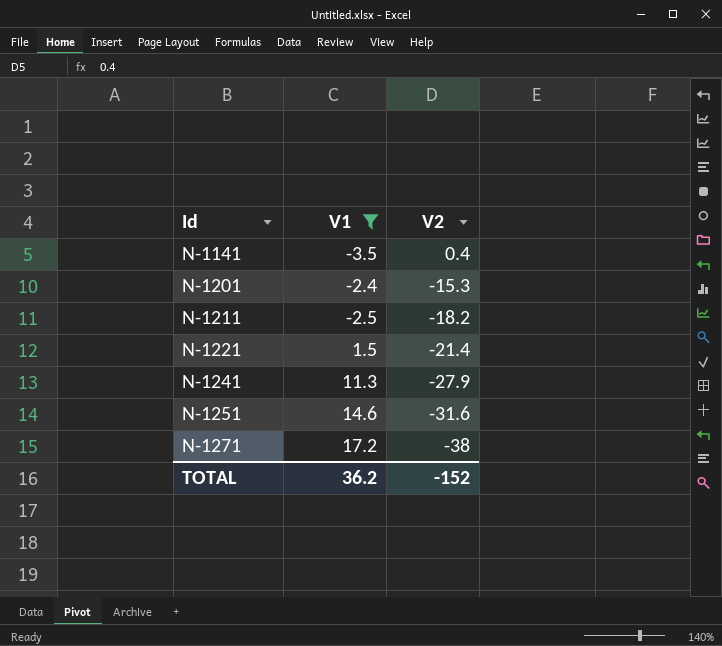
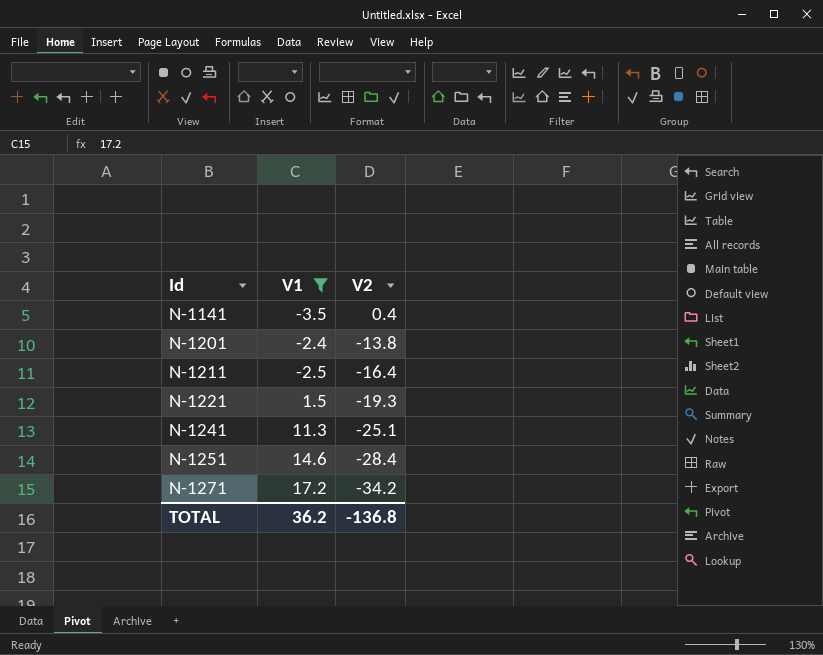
N-1201 | V2: -15.3 -> -13.8
N-1211 | V2: -18.2 -> -16.4
N-1221 | V2: -21.4 -> -19.3
N-1241 | V2: -27.9 -> -25.1
N-1251 | V2: -31.6 -> -28.4
N-1271 | V2: -38 -> -34.2
TOTAL | V2: -152 -> -136.8

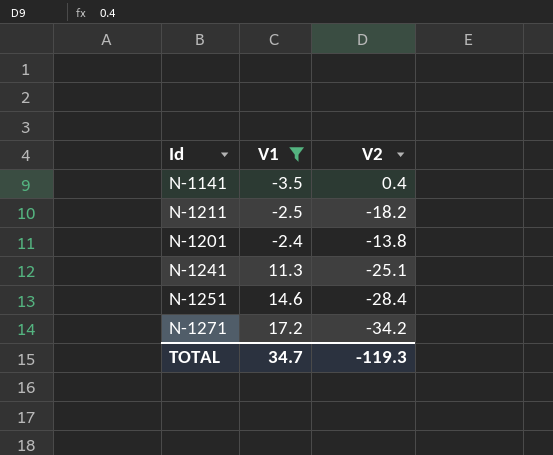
row order: Id ascending -> V1 ascending
row N-1221: 1.5 | -19.3 -> none
N-1211 | V2: -16.4 -> -18.2
TOTAL | V1: 36.2 -> 34.7
TOTAL | V2: -136.8 -> -119.3

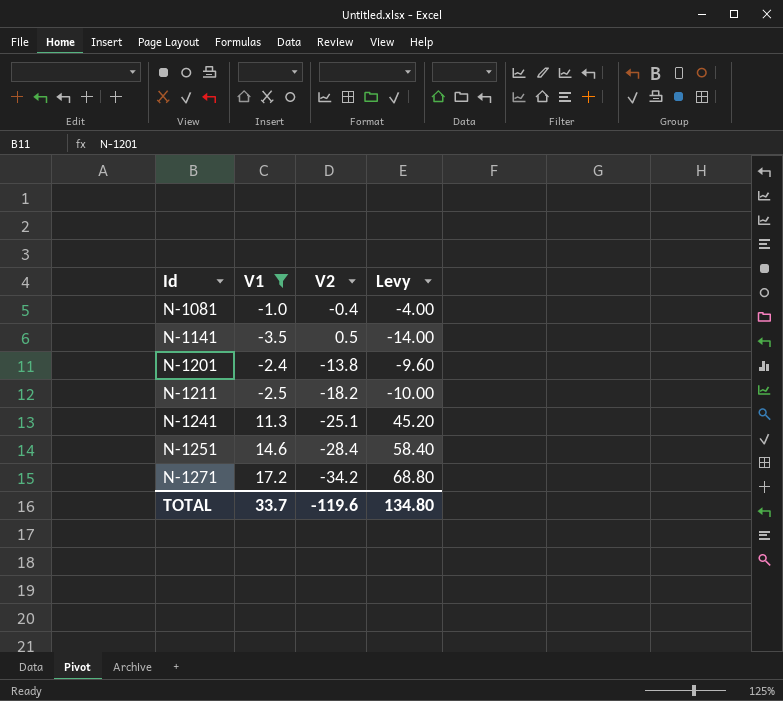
row order: V1 ascending -> Id ascending
column Levy | formula: none -> [V1] * 4
row N-1081: none -> -1.0 | -0.4 | -4.00
N-1141 | V2: 0.4 -> 0.5
TOTAL | V1: 34.7 -> 33.7
TOTAL | V2: -119.3 -> -119.6

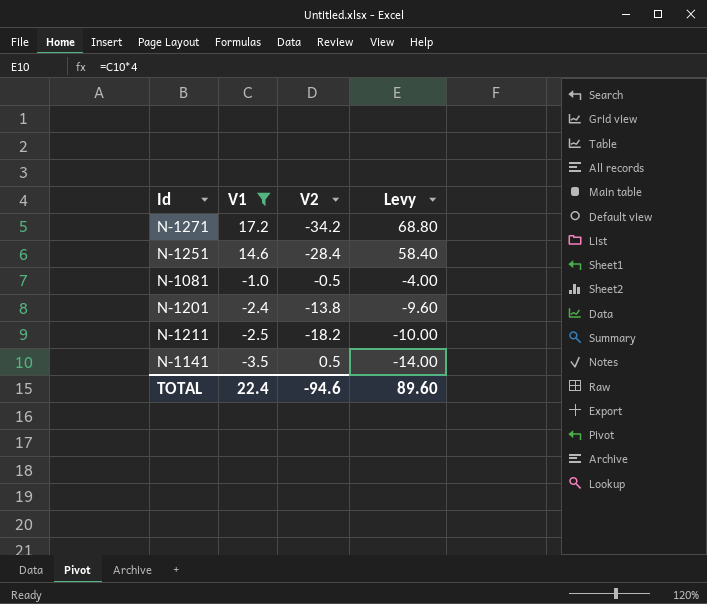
row order: Id ascending -> V1 descending
row N-1241: 11.3 | -25.1 | 45.20 -> none
N-1081 | V2: -0.4 -> -0.5
TOTAL | V1: 33.7 -> 22.4
TOTAL | V2: -119.6 -> -94.6
TOTAL | Levy: 134.80 -> 89.60

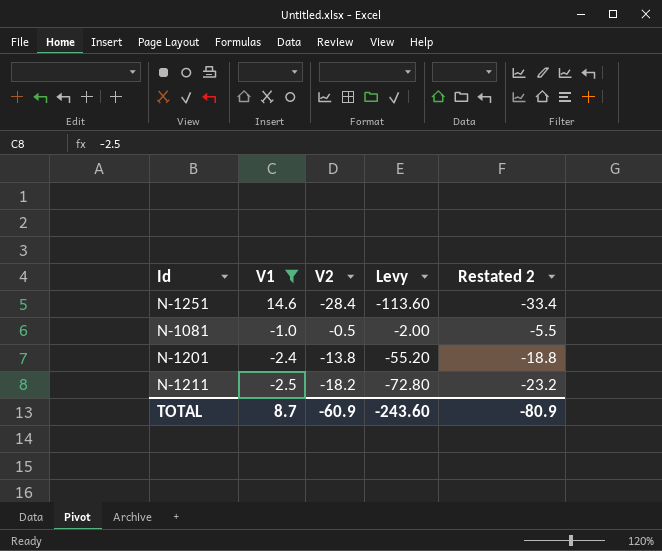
column Levy | formula: [V1] * 4 -> [V2] * 4
column Restated 2 | formula: none -> [V2] - 5
row N-1271: 17.2 | -34.2 | 68.80 -> none
row N-1141: -3.5 | 0.5 | -14.00 -> none
TOTAL | V1: 22.4 -> 8.7
TOTAL | V2: -94.6 -> -60.9
TOTAL | Levy: 89.60 -> -243.60

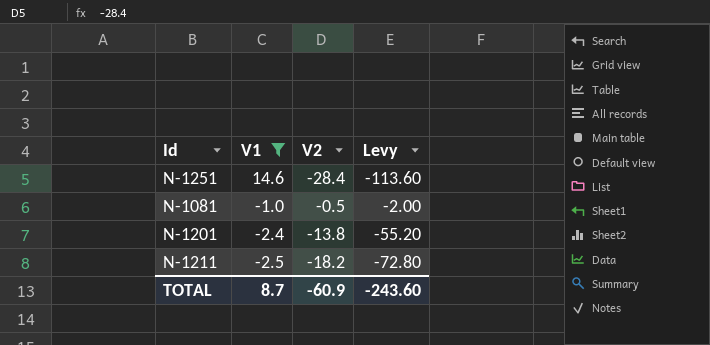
column Restated 2 | formula: [V2] - 5 -> none

